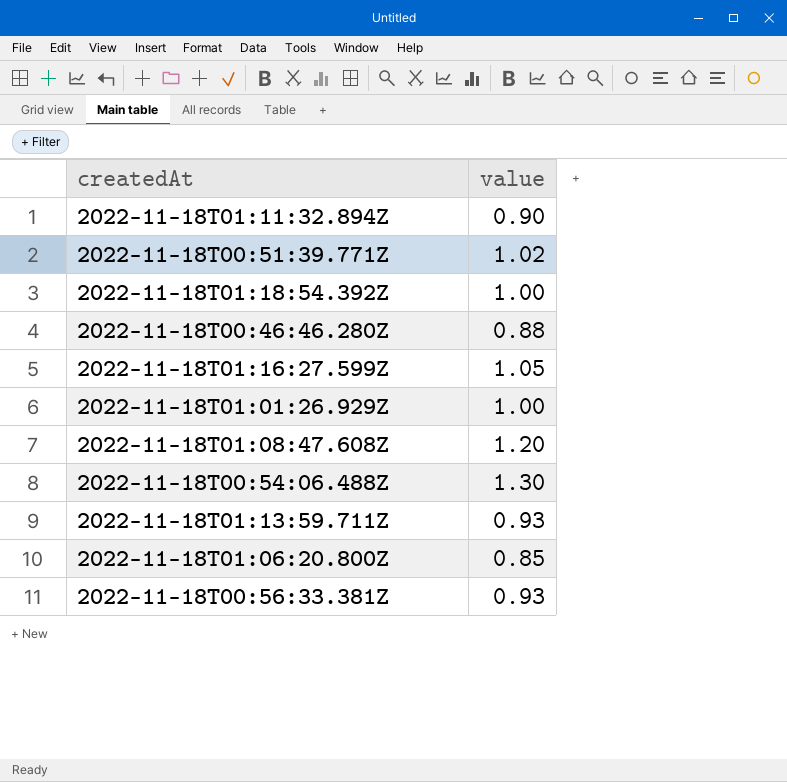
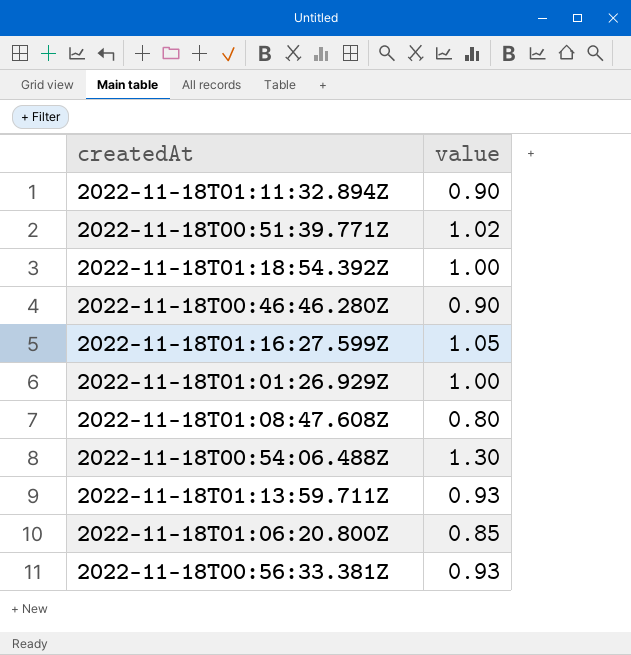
2022-11-18T00:46:46.280Z | value: 0.88 -> 0.90
2022-11-18T01:08:47.608Z | value: 1.20 -> 0.80

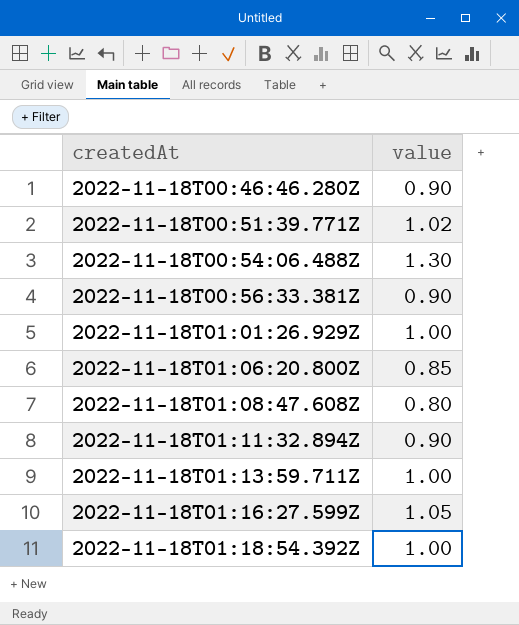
row order: none -> createdAt ascending
2022-11-18T00:56:33.381Z | value: 0.93 -> 0.90
2022-11-18T01:13:59.711Z | value: 0.93 -> 1.00

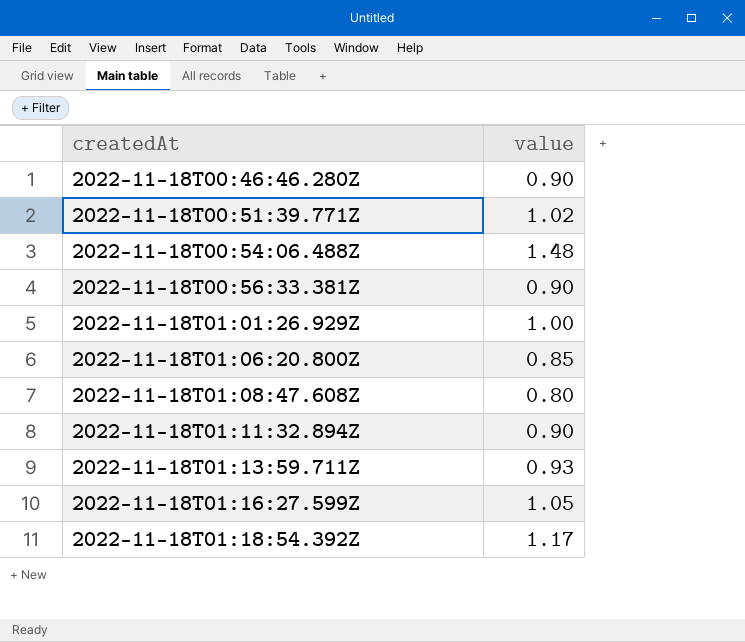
2022-11-18T00:54:06.488Z | value: 1.30 -> 1.48
2022-11-18T01:13:59.711Z | value: 1.00 -> 0.93
2022-11-18T01:18:54.392Z | value: 1.00 -> 1.17

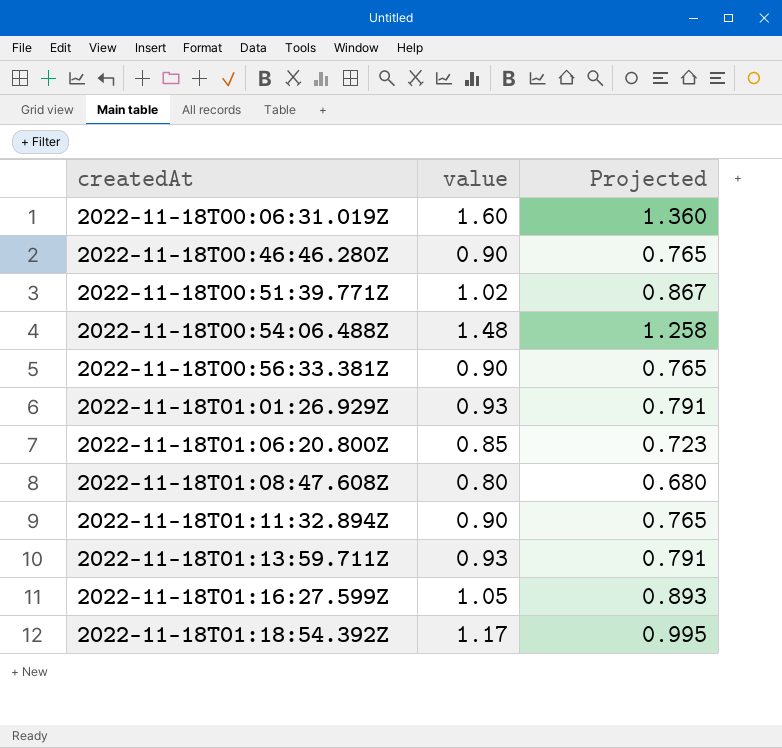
column Projected | formula: none -> [value] * 0.85
row 2022-11-18T00:06:31.019Z: none -> 1.60 | 1.360
2022-11-18T01:01:26.929Z | value: 1.00 -> 0.93

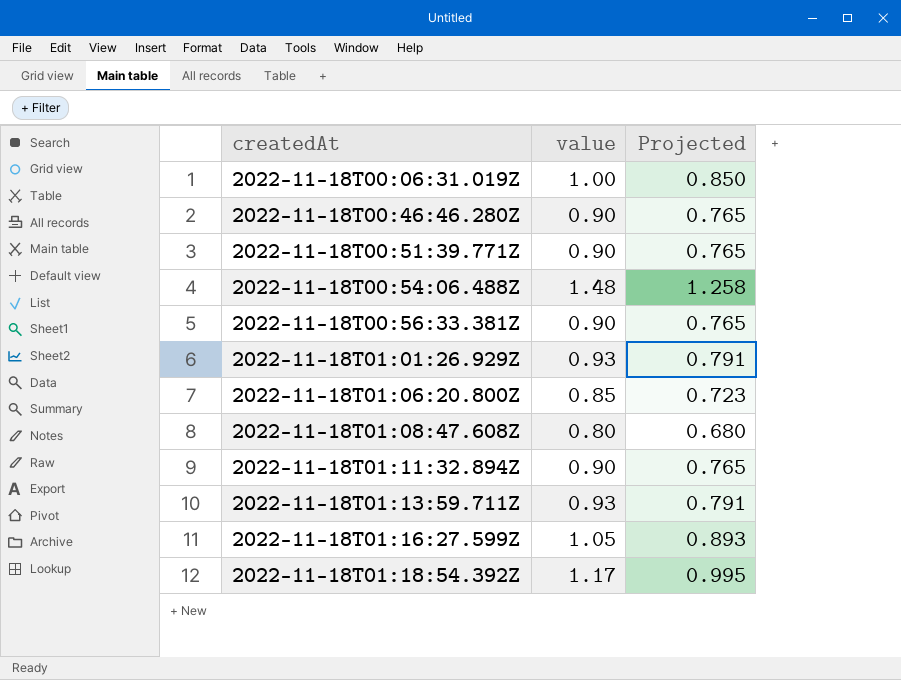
2022-11-18T00:06:31.019Z | value: 1.60 -> 1.00
2022-11-18T00:06:31.019Z | Projected: 1.360 -> 0.850
2022-11-18T00:51:39.771Z | value: 1.02 -> 0.90
2022-11-18T00:51:39.771Z | Projected: 0.867 -> 0.765

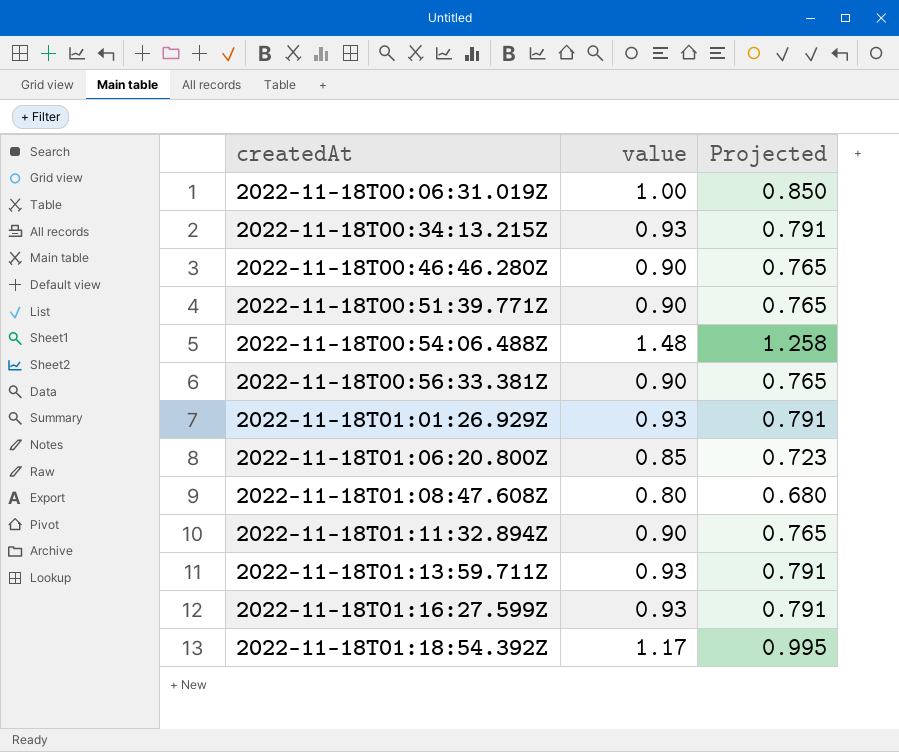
row 2022-11-18T00:34:13.215Z: none -> 0.93 | 0.791
2022-11-18T01:16:27.599Z | value: 1.05 -> 0.93
2022-11-18T01:16:27.599Z | Projected: 0.893 -> 0.791

